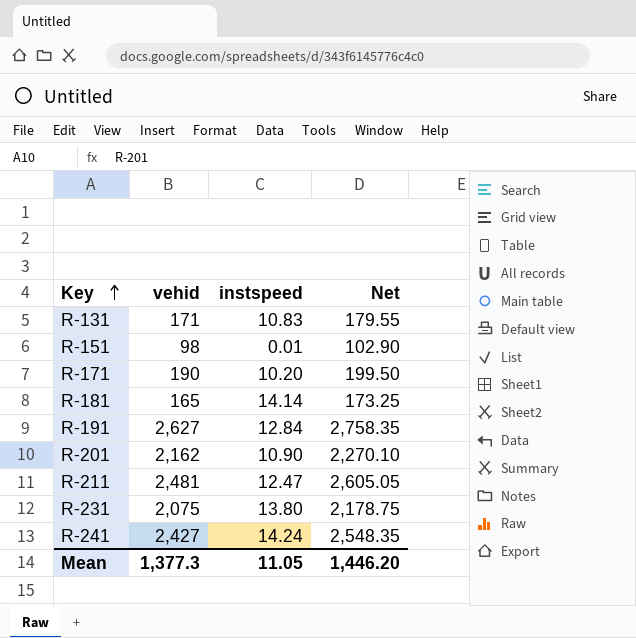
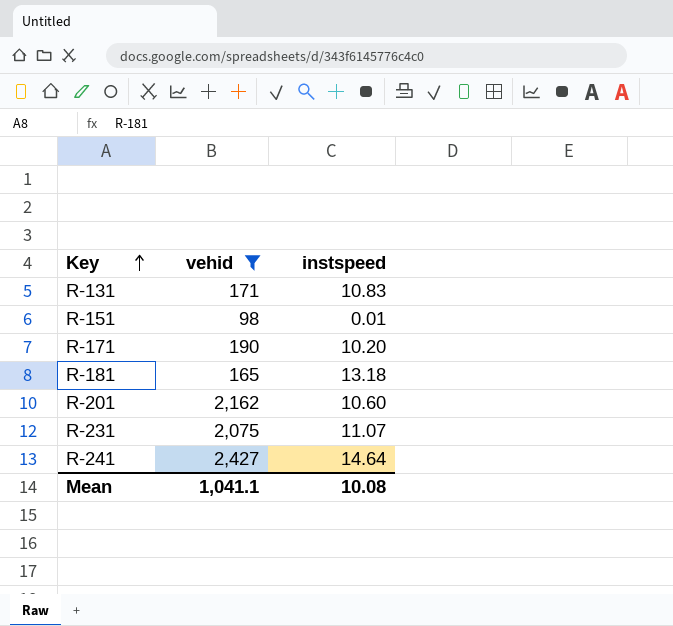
filter: none -> vehid <= 2,427
column Net | formula: [vehid] * 1.05 -> none
R-181 | instspeed: 14.14 -> 13.18
R-201 | instspeed: 10.90 -> 10.60
R-231 | instspeed: 13.80 -> 11.07
R-241 | instspeed: 14.24 -> 14.64
Mean | vehid: 1,377.3 -> 1,041.1
Mean | instspeed: 11.05 -> 10.08

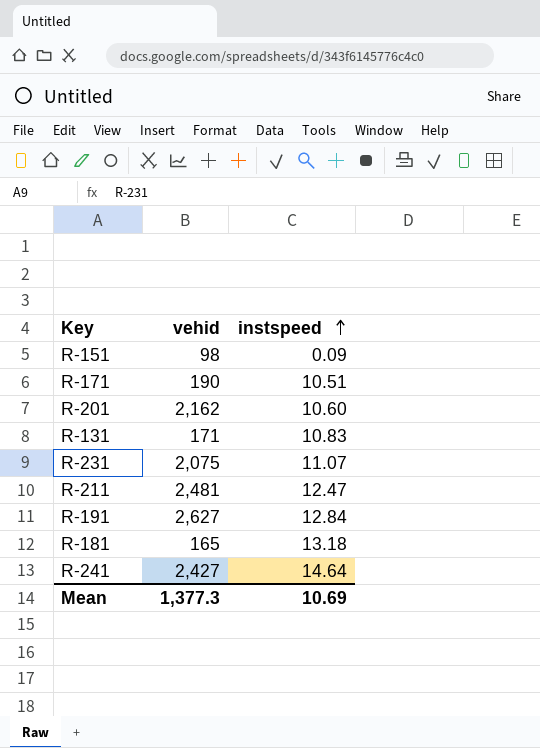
filter: vehid <= 2,427 -> none
row order: Key ascending -> instspeed ascending
R-151 | instspeed: 0.01 -> 0.09
R-171 | instspeed: 10.20 -> 10.51
Mean | vehid: 1,041.1 -> 1,377.3
Mean | instspeed: 10.08 -> 10.69

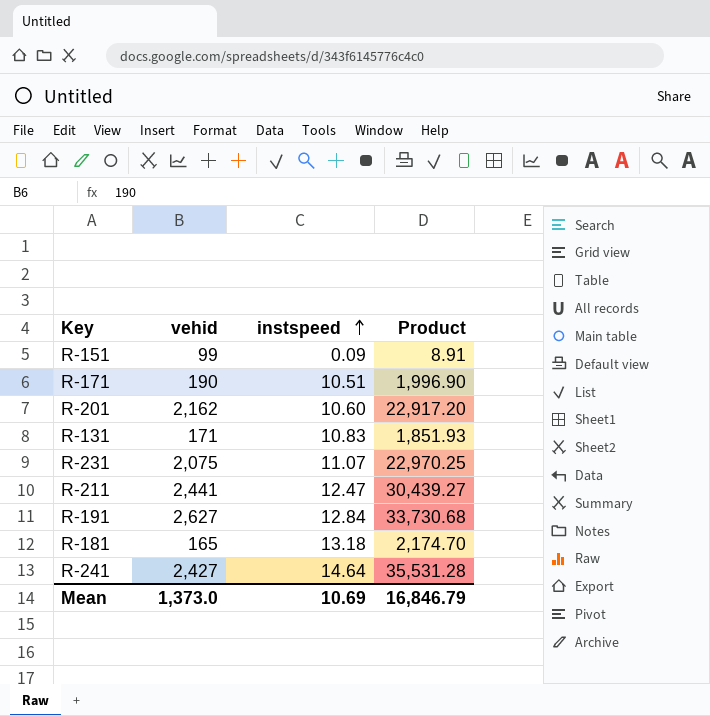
column Product | formula: none -> [vehid] * [instspeed]
R-151 | vehid: 98 -> 99
R-211 | vehid: 2,481 -> 2,441
Mean | vehid: 1,377.3 -> 1,373.0

